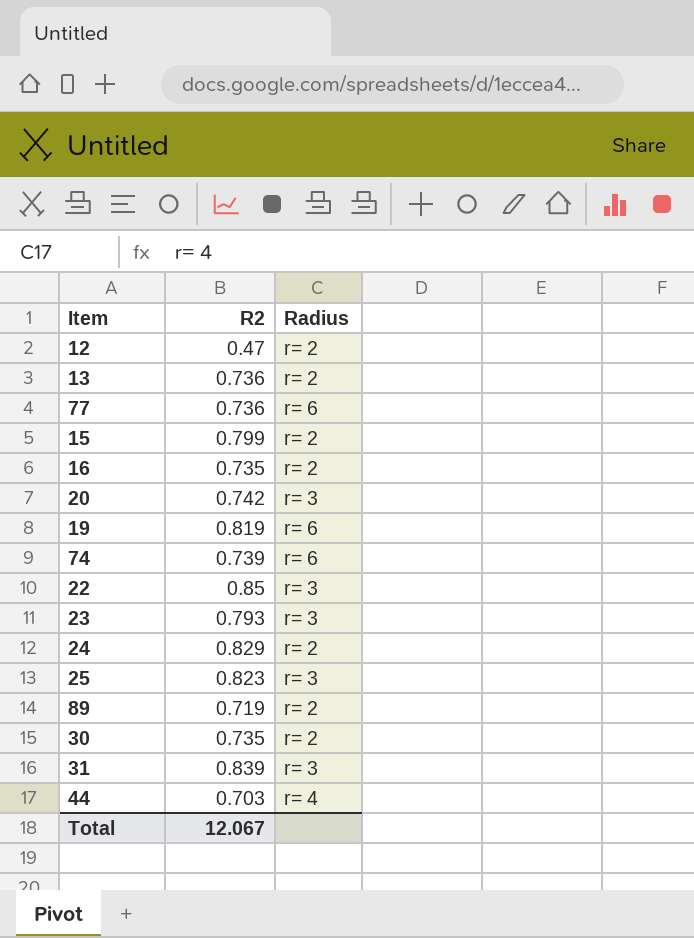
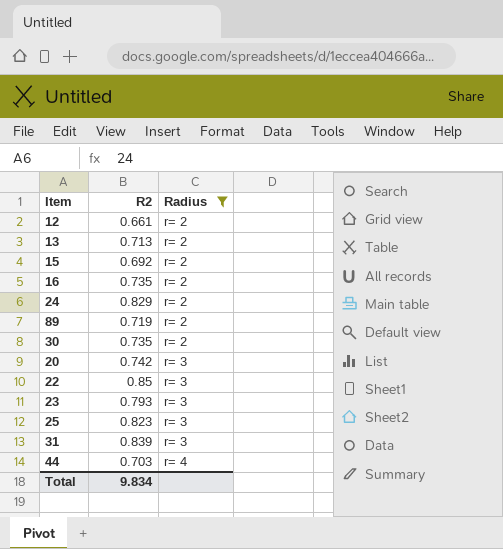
filter: none -> Radius != r= 6
row order: none -> Radius ascending
12 | R2: 0.47 -> 0.661
13 | R2: 0.736 -> 0.713
15 | R2: 0.799 -> 0.692
Total | R2: 12.067 -> 9.834

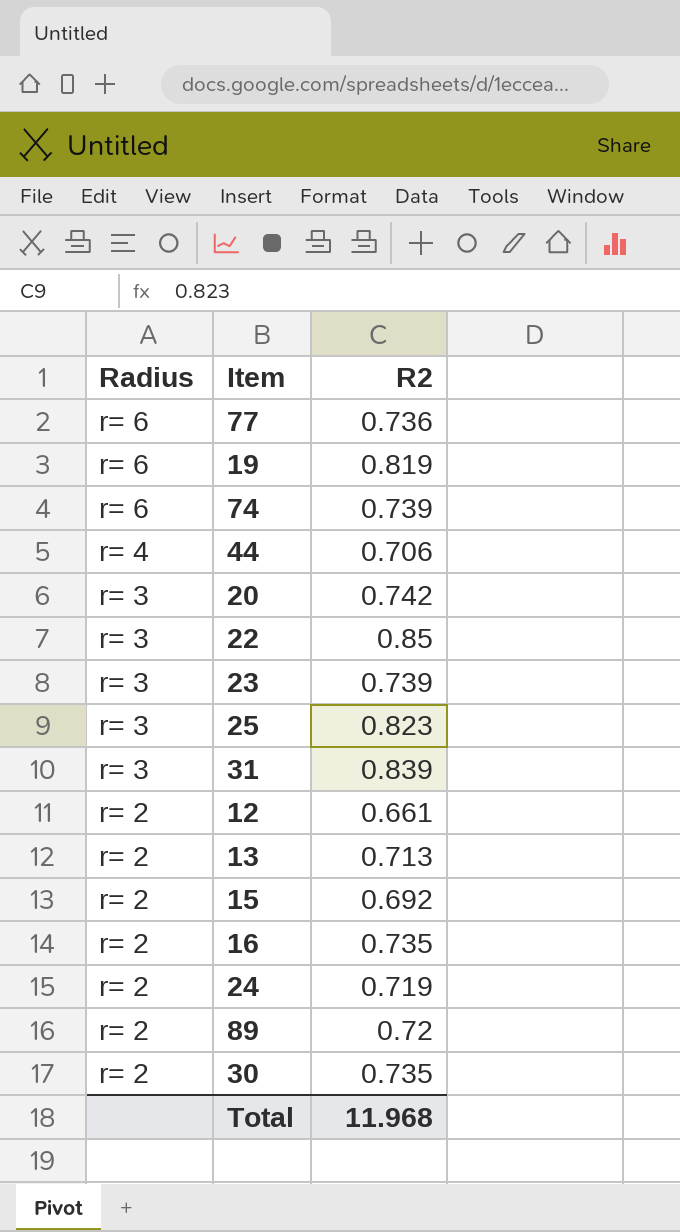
filter: Radius != r= 6 -> none
row order: Radius ascending -> Radius descending
column Radius | position: 3 -> 1
44 | R2: 0.703 -> 0.706
23 | R2: 0.793 -> 0.739
24 | R2: 0.829 -> 0.719
89 | R2: 0.719 -> 0.72
Total | R2: 9.834 -> 11.968

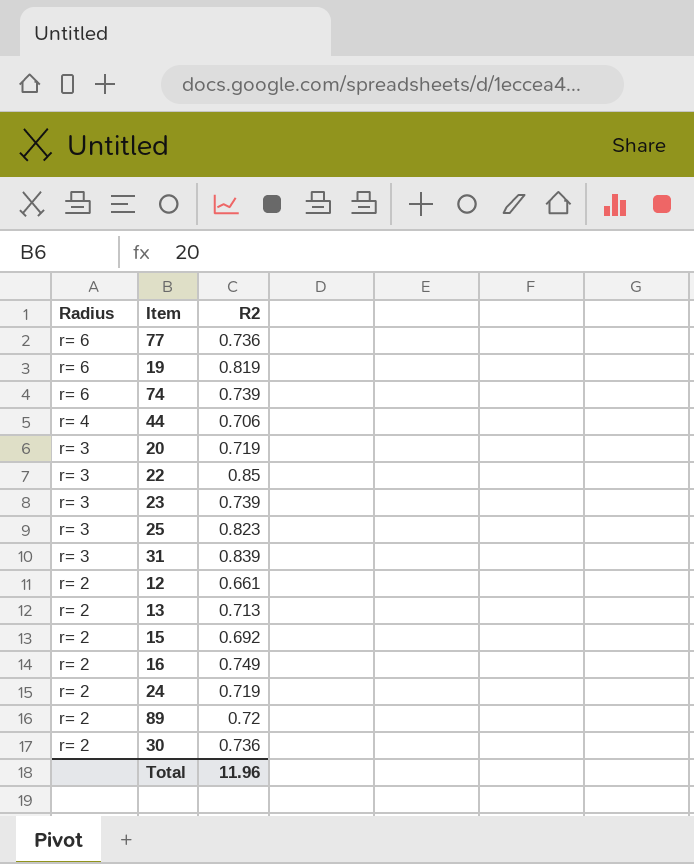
20 | R2: 0.742 -> 0.719
16 | R2: 0.735 -> 0.749
30 | R2: 0.735 -> 0.736
Total | R2: 11.968 -> 11.96

